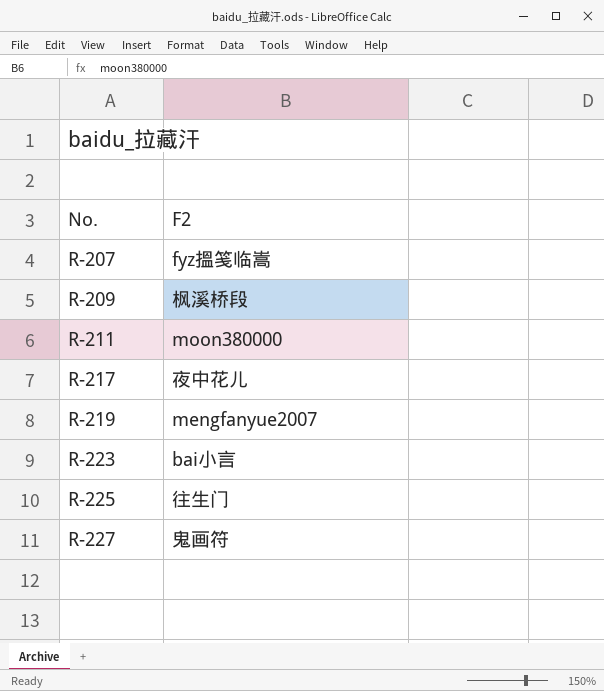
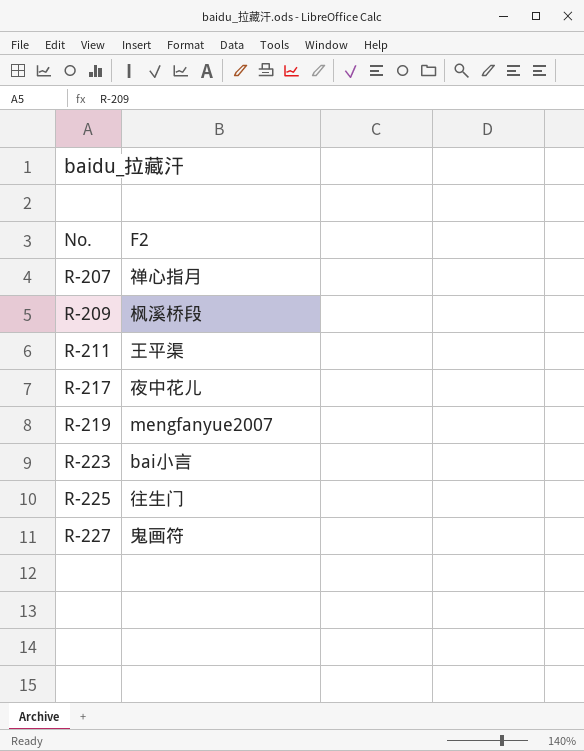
R-207 | F2: fyz搵笺临嵩 -> 禅心指月
R-211 | F2: moon380000 -> 王平渠

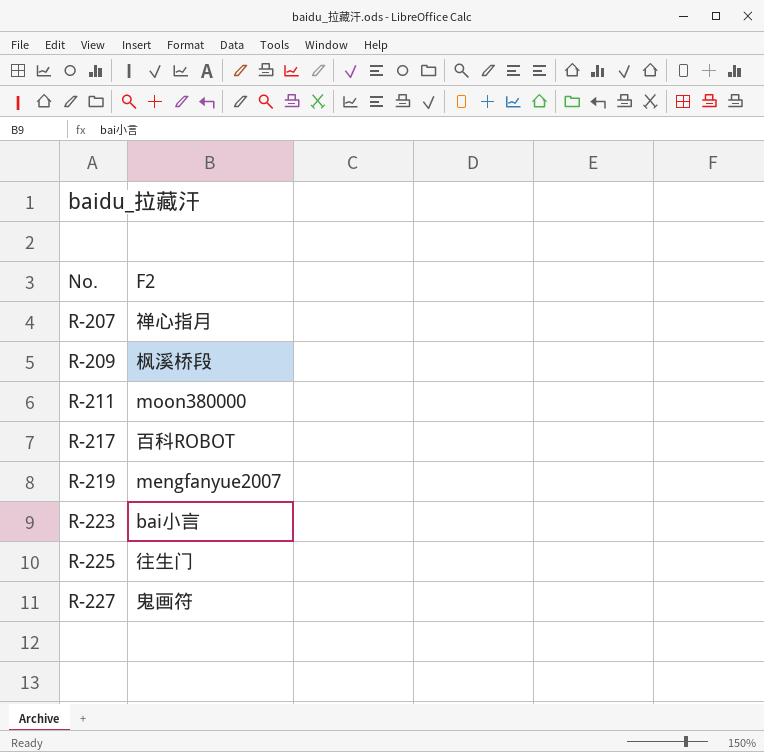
R-211 | F2: 王平渠 -> moon380000
R-217 | F2: 夜中花儿 -> 百科ROBOT

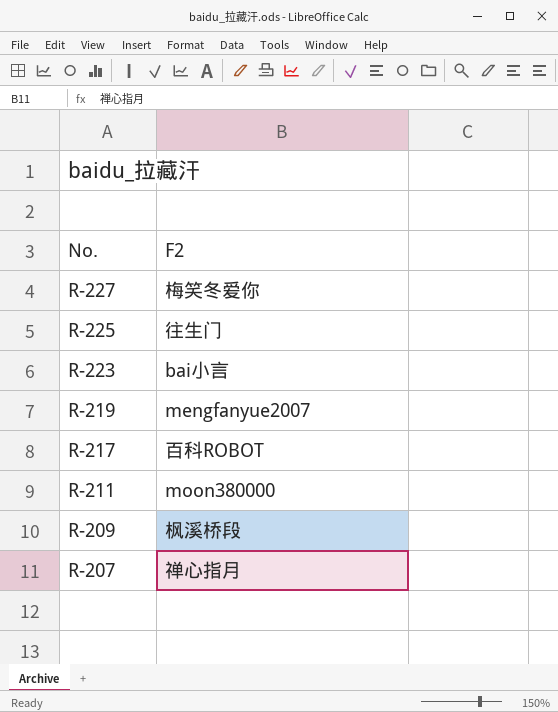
row order: No. ascending -> No. descending
R-227 | F2: 鬼画符 -> 梅笑冬爱你

